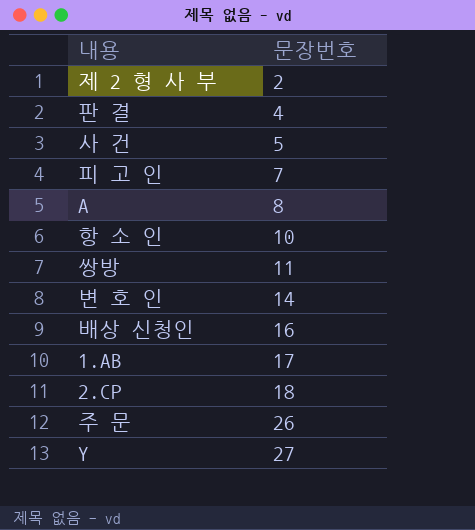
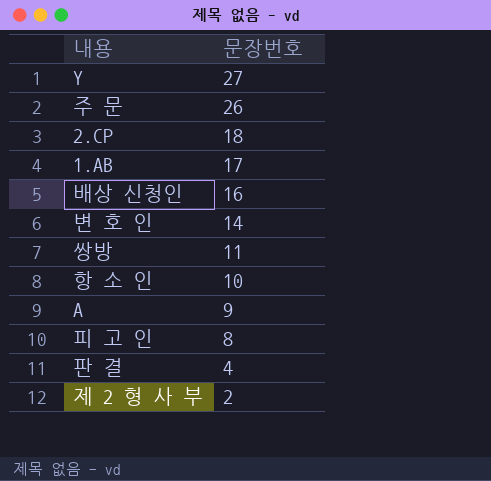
row order: 문장번호 ascending -> 문장번호 descending
row 사 건: 5 -> none
A | 문장번호: 8 -> 9
피 고 인 | 문장번호: 7 -> 8

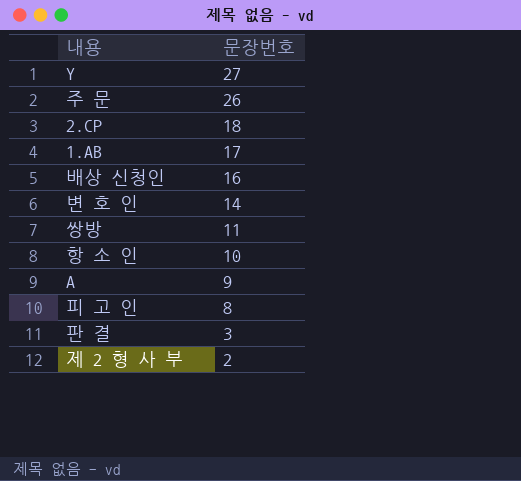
판 결 | 문장번호: 4 -> 3

